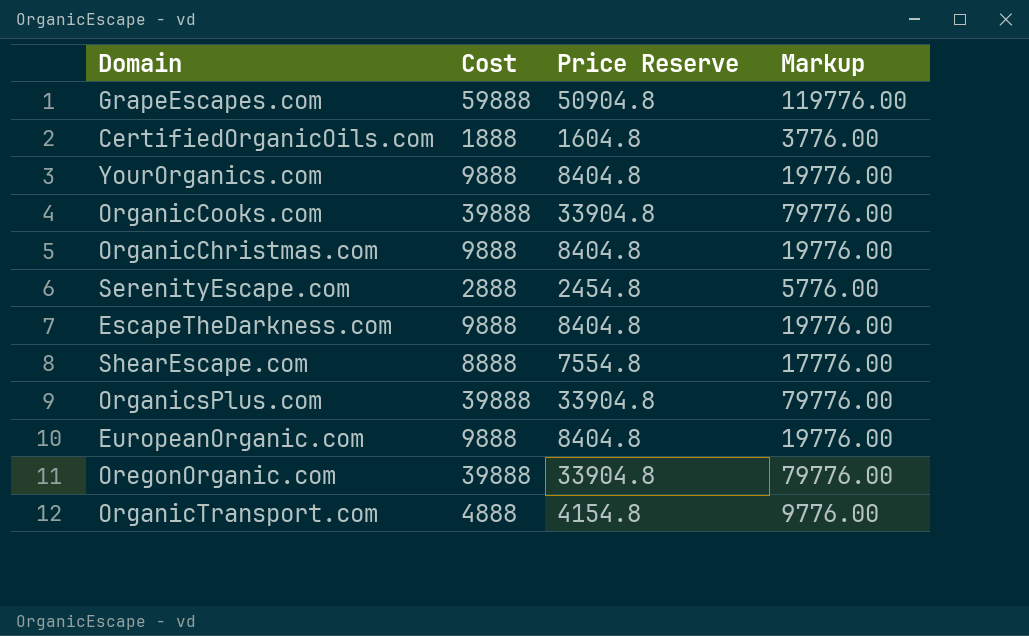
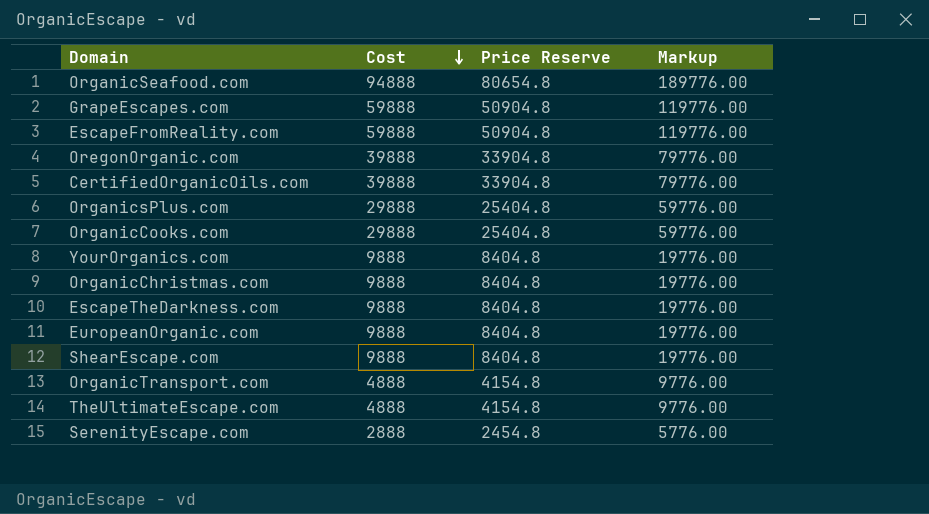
row order: none -> Cost descending
row OrganicSeafood.com: none -> 94888 | 80654.8 | 189776.00
row EscapeFromReality.com: none -> 59888 | 50904.8 | 119776.00
CertifiedOrganicOils.com | Cost: 1888 -> 39888
CertifiedOrganicOils.com | Price Reserve: 1604.8 -> 33904.8
CertifiedOrganicOils.com | Markup: 3776.00 -> 79776.00
OrganicsPlus.com | Cost: 39888 -> 29888
OrganicsPlus.com | Price Reserve: 33904.8 -> 25404.8
OrganicsPlus.com | Markup: 79776.00 -> 59776.00
OrganicCooks.com | Cost: 39888 -> 29888
OrganicCooks.com | Price Reserve: 33904.8 -> 25404.8
OrganicCooks.com | Markup: 79776.00 -> 59776.00
ShearEscape.com | Cost: 8888 -> 9888
ShearEscape.com | Price Reserve: 7554.8 -> 8404.8
ShearEscape.com | Markup: 17776.00 -> 19776.00
row TheUltimateEscape.com: none -> 4888 | 4154.8 | 9776.00

